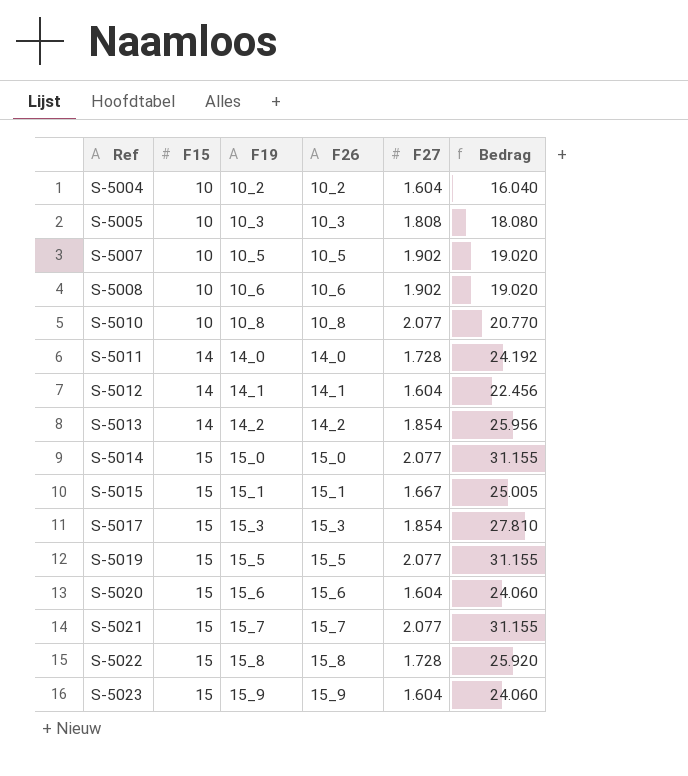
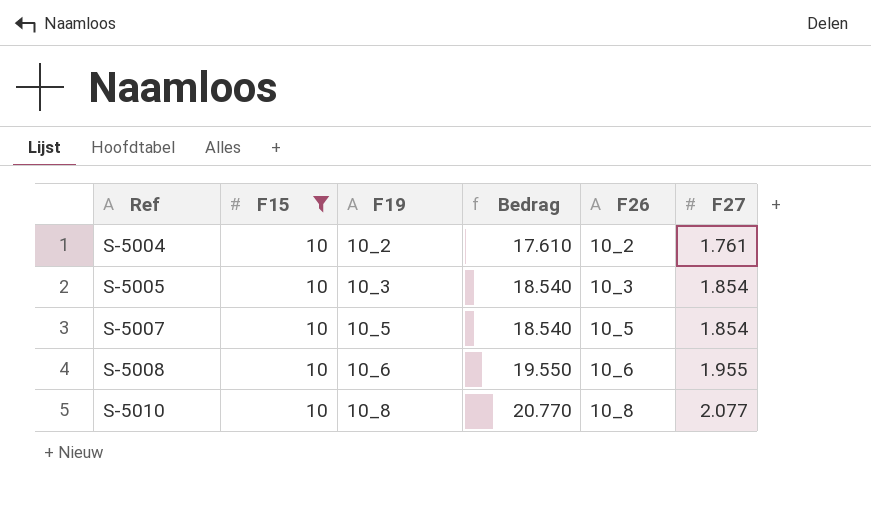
filter: none -> F15 = 10
column Bedrag | position: 6 -> 4
S-5004 | Bedrag: 16.040 -> 17.610
S-5004 | F27: 1.604 -> 1.761
S-5005 | Bedrag: 18.080 -> 18.540
S-5005 | F27: 1.808 -> 1.854
S-5007 | Bedrag: 19.020 -> 18.540
S-5007 | F27: 1.902 -> 1.854
S-5008 | Bedrag: 19.020 -> 19.550
S-5008 | F27: 1.902 -> 1.955

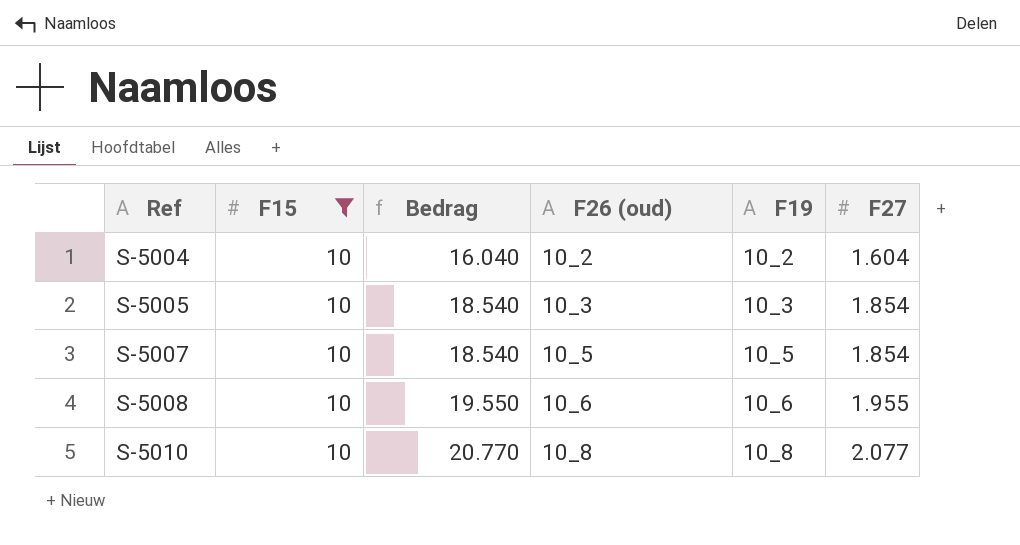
column name: F26 -> F26 (oud)
column F19 | position: 3 -> 5
S-5004 | Bedrag: 17.610 -> 16.040
S-5004 | F27: 1.761 -> 1.604

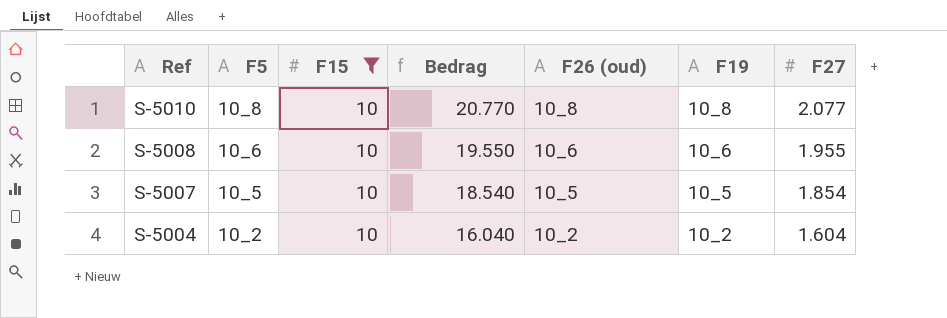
row order: Ref ascending -> Ref descending
column F5 | position: none -> 2
row S-5005: 10 | 18.540 | 10_3 | 10_3 | 1.854 -> none

